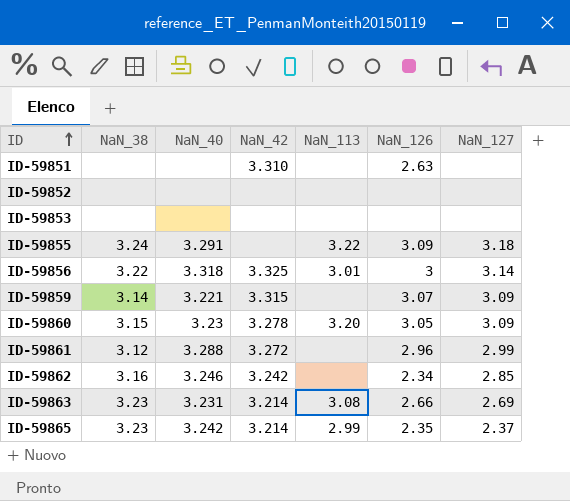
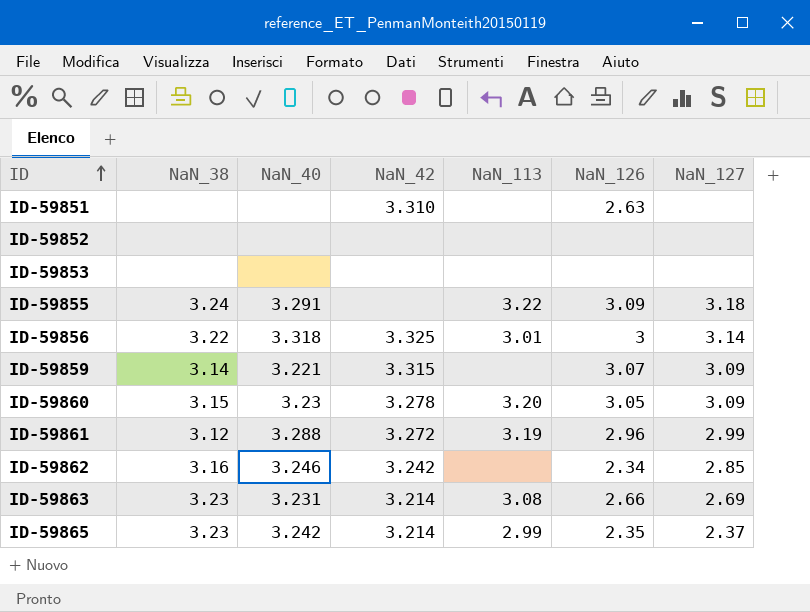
ID-59861 | NaN_113: none -> 3.19

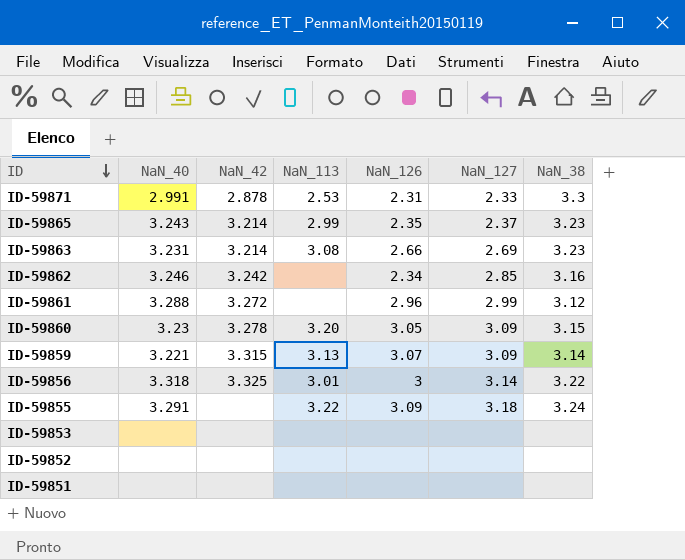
row order: ID ascending -> ID descending
column NaN_38 | position: 2 -> 7
row ID-59871: none -> 2.991 | 2.878 | 2.53 | 2.31 | 2.33 | 3.3
ID-59865 | NaN_40: 3.242 -> 3.243
ID-59861 | NaN_113: 3.19 -> none
ID-59859 | NaN_113: none -> 3.13
ID-59851 | NaN_42: 3.310 -> none
ID-59851 | NaN_126: 2.63 -> none

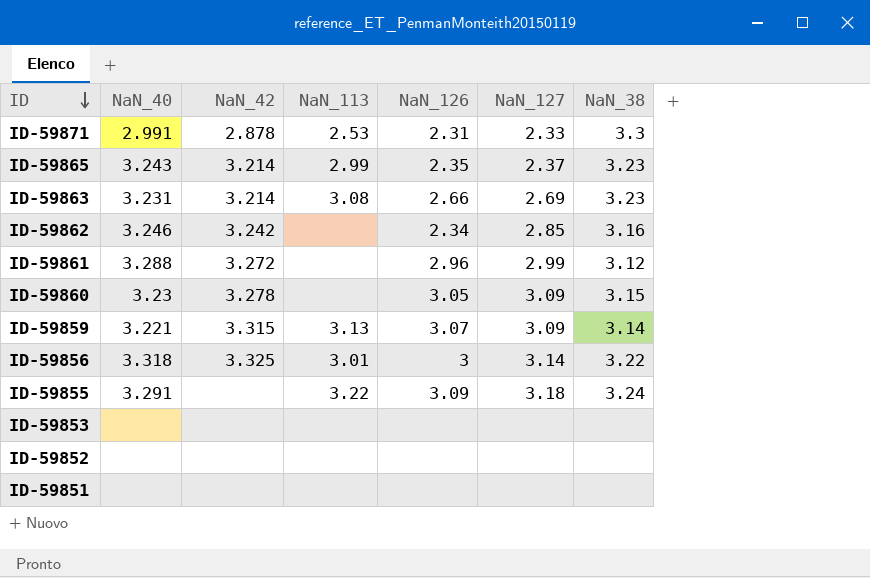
ID-59860 | NaN_113: 3.20 -> none

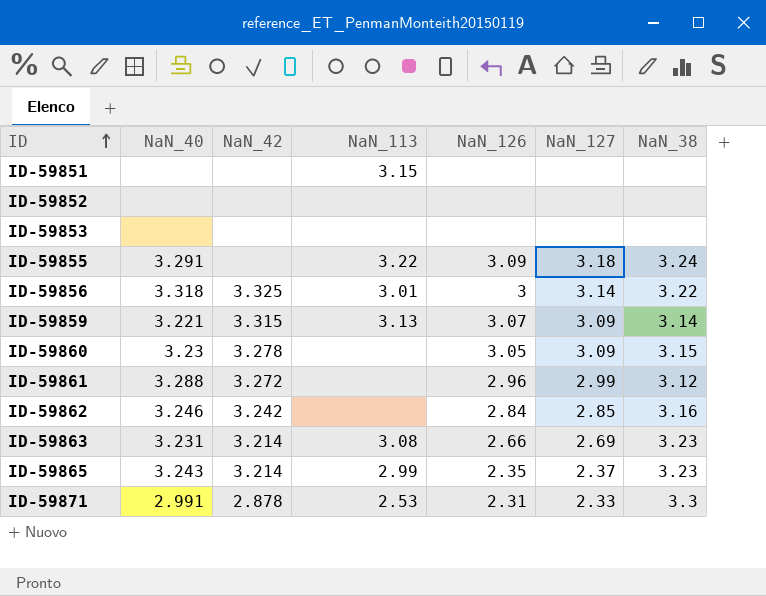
row order: ID descending -> ID ascending
ID-59851 | NaN_113: none -> 3.15
ID-59862 | NaN_126: 2.34 -> 2.84

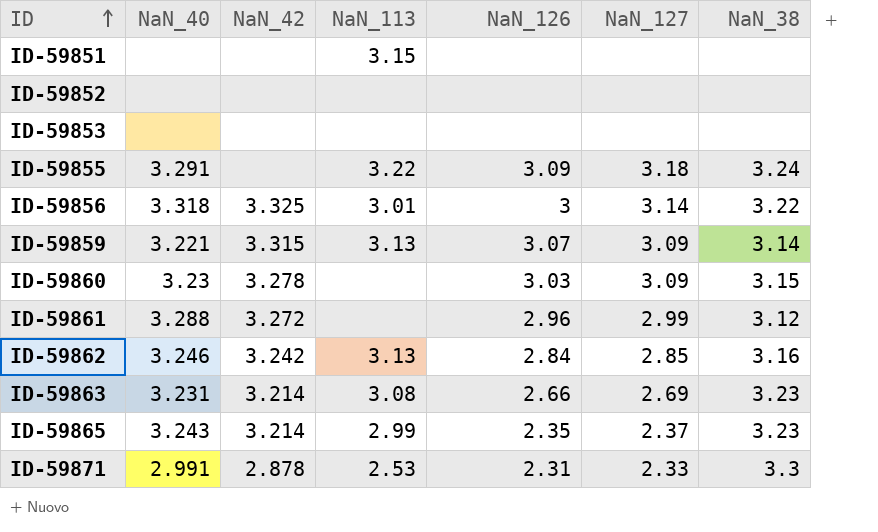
ID-59860 | NaN_126: 3.05 -> 3.03
ID-59862 | NaN_113: none -> 3.13

